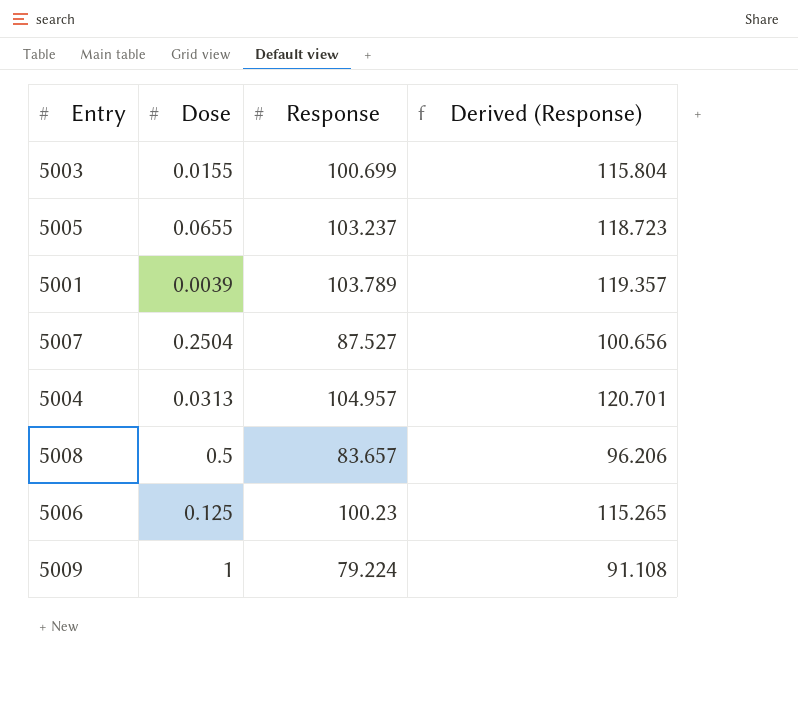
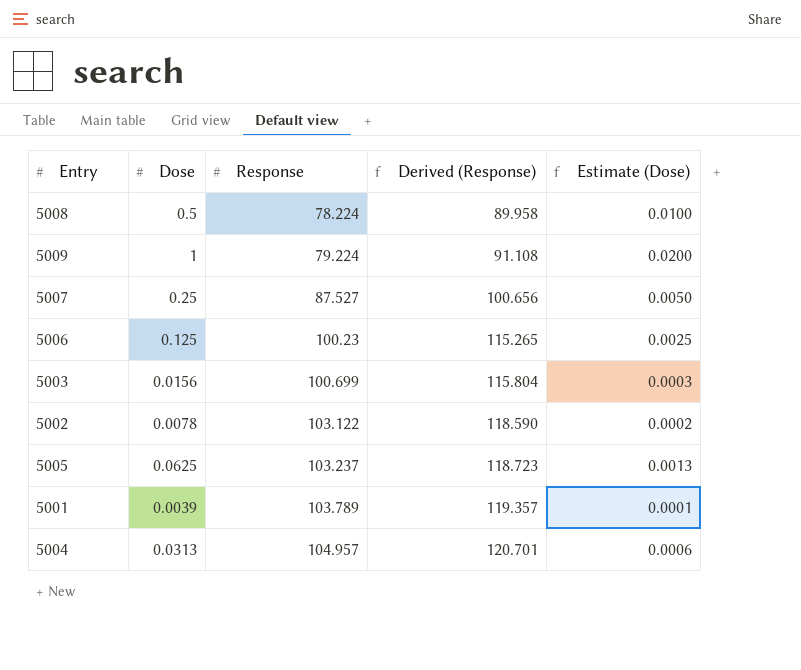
row order: none -> Response ascending
column Estimate (Dose) | formula: none -> [Dose] * 0.02
5008 | Response: 83.657 -> 78.224
5008 | Derived (Response): 96.206 -> 89.958
5007 | Dose: 0.2504 -> 0.25
5003 | Dose: 0.0155 -> 0.0156
row 5002: none -> 0.0078 | 103.122 | 118.590 | 0.0002
5005 | Dose: 0.0655 -> 0.0625

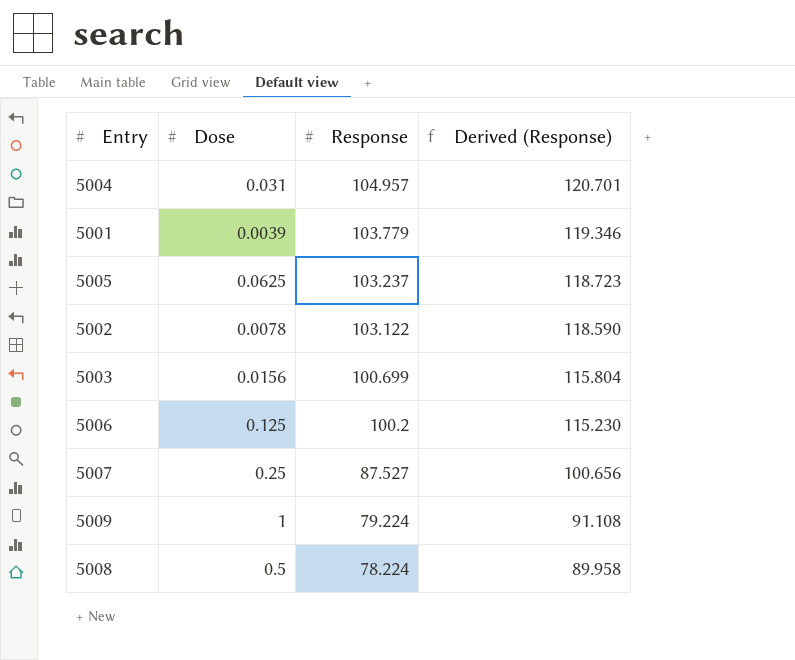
row order: Response ascending -> Response descending
column Estimate (Dose) | formula: [Dose] * 0.02 -> none
5004 | Dose: 0.0313 -> 0.031
5001 | Response: 103.789 -> 103.779
5001 | Derived (Response): 119.357 -> 119.346
5006 | Response: 100.23 -> 100.2
5006 | Derived (Response): 115.265 -> 115.230

